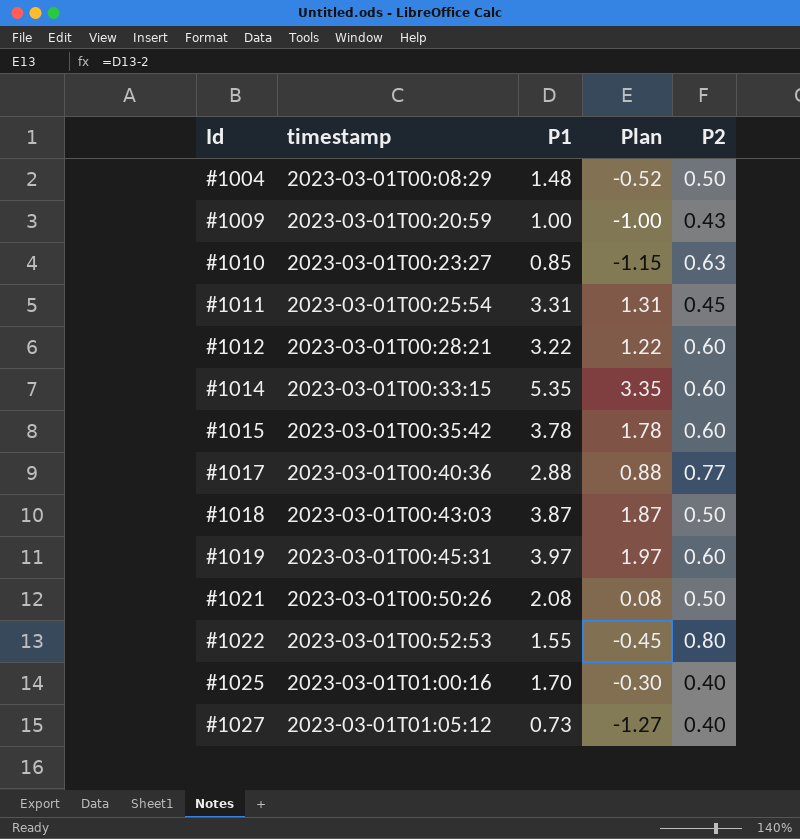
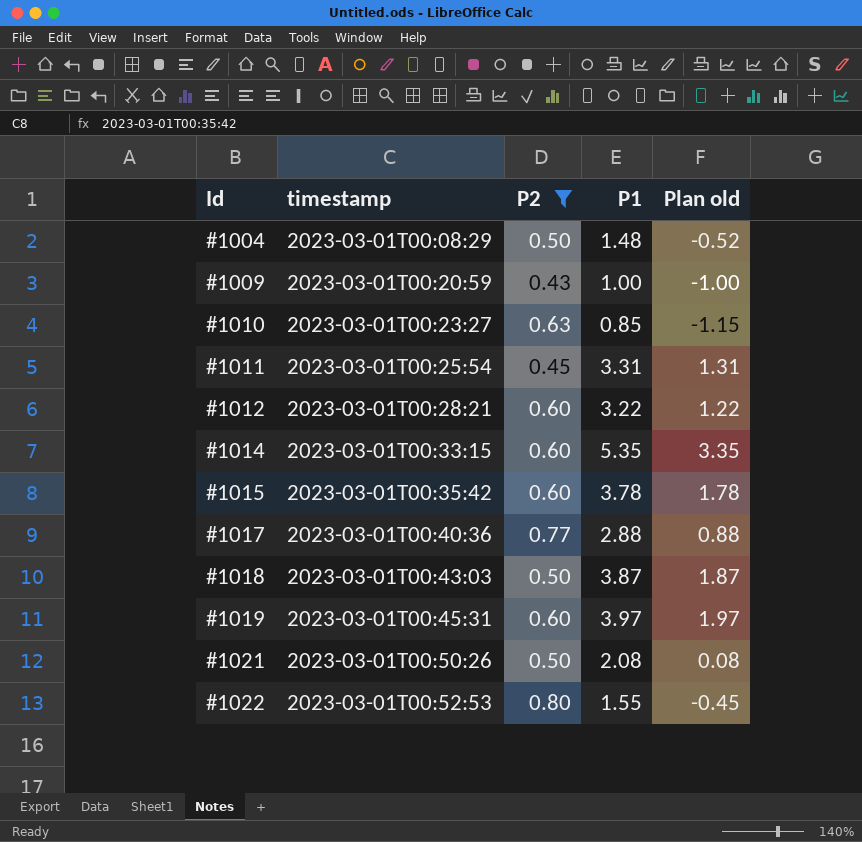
filter: none -> P2 != 0.40
column P2 | position: 5 -> 3
column name: Plan -> Plan old

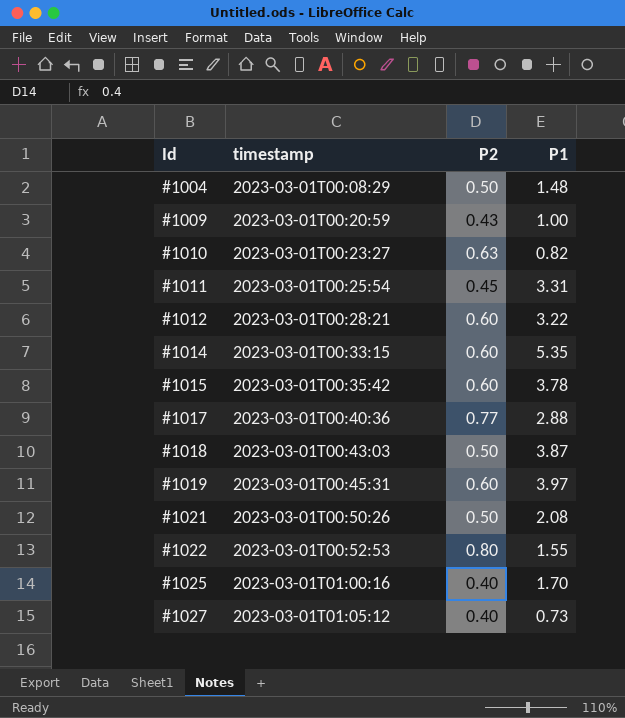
filter: P2 != 0.40 -> none
column Plan old | formula: [P1] - 2 -> none
#1010 | P1: 0.85 -> 0.82

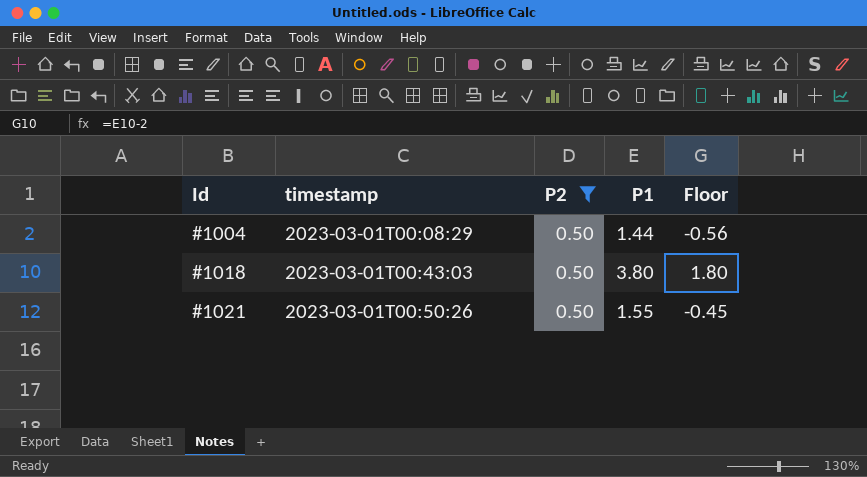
filter: none -> P2 = 0.50
column Floor | formula: none -> [P1] - 2
#1004 | P1: 1.48 -> 1.44
#1018 | P1: 3.87 -> 3.80
#1021 | P1: 2.08 -> 1.55

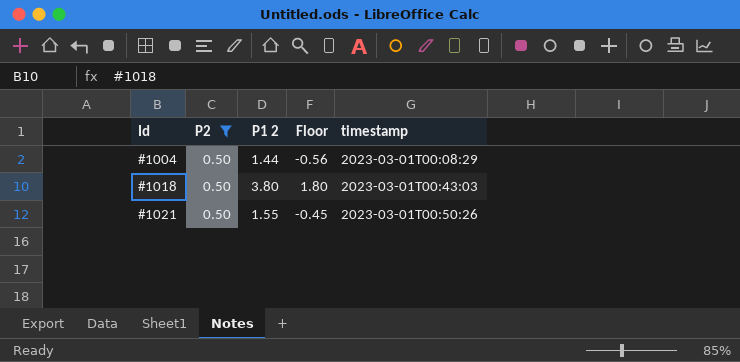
column name: P1 -> P1 2
column timestamp | position: 2 -> 5

